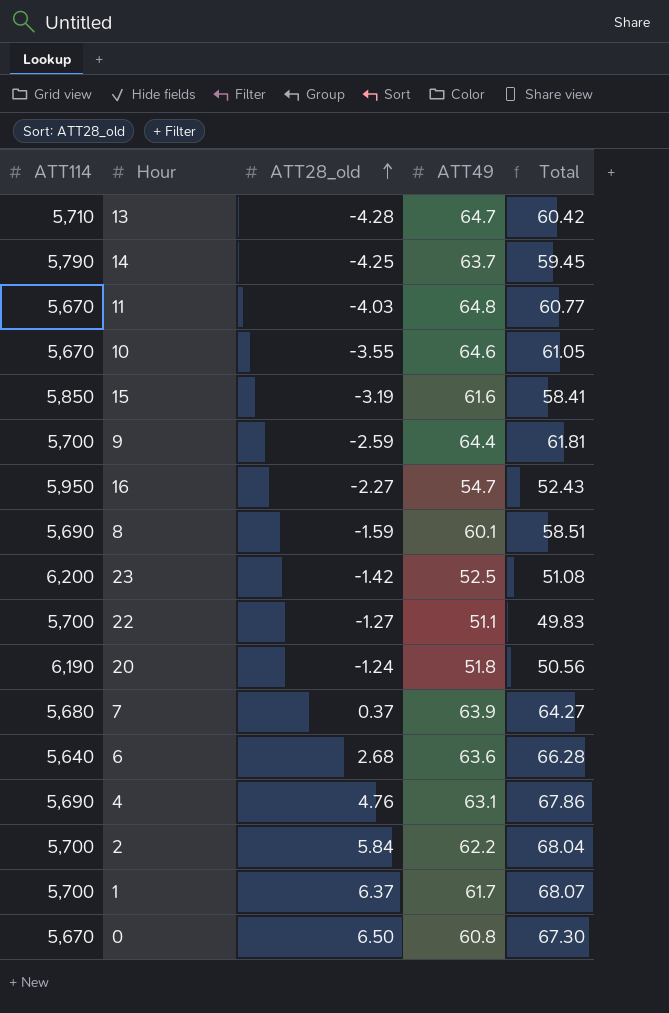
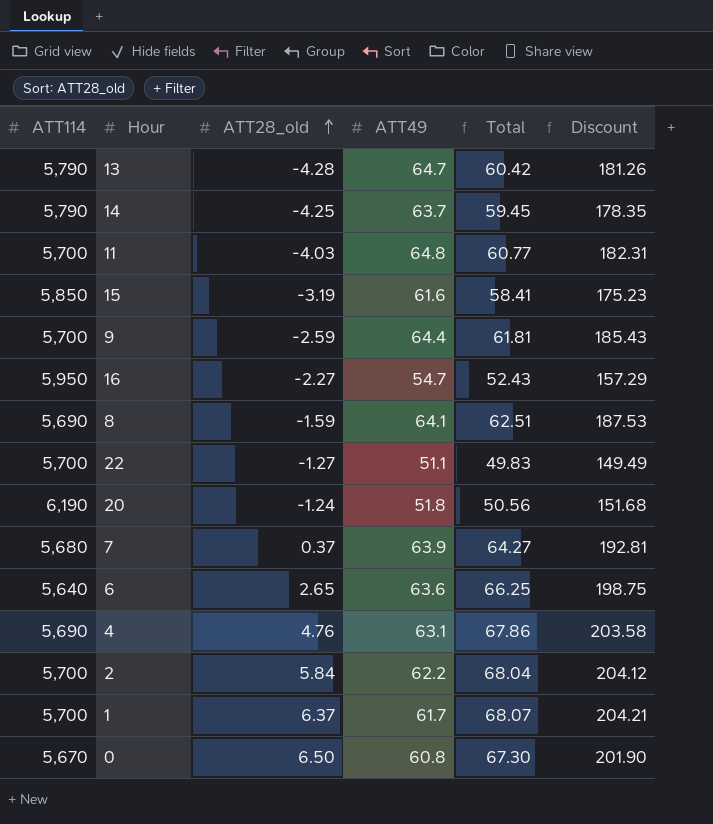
column Discount | formula: none -> [Total] * 3
row 10: 5,670 | -3.55 | 64.6 | 61.05 -> none
row 23: 6,200 | -1.42 | 52.5 | 51.08 -> none
13 | ATT114: 5,710 -> 5,790
11 | ATT114: 5,670 -> 5,700
8 | ATT49: 60.1 -> 64.1
8 | Total: 58.51 -> 62.51
6 | ATT28_old: 2.68 -> 2.65
6 | Total: 66.28 -> 66.25

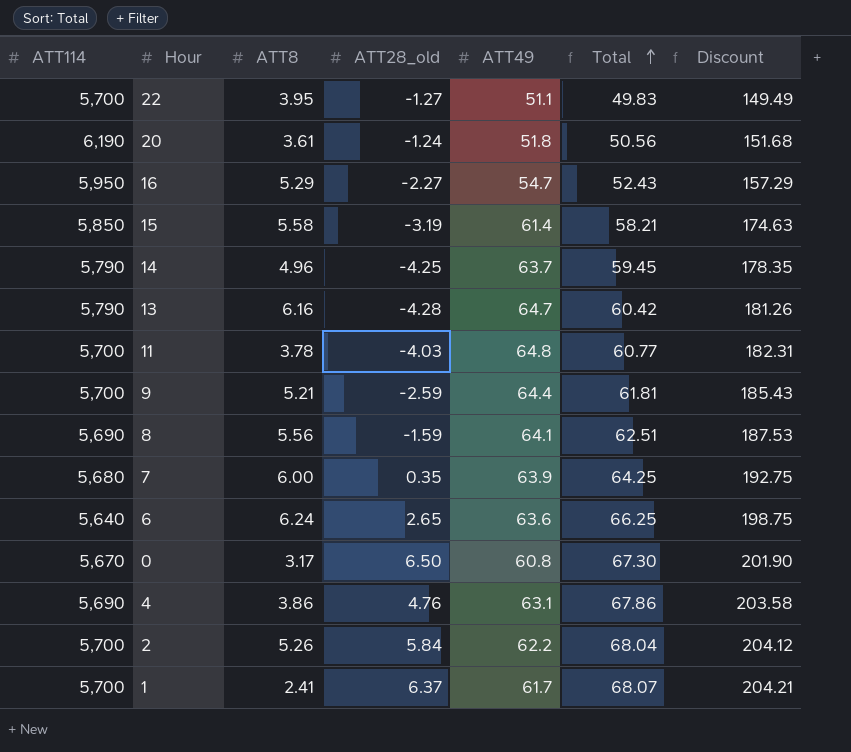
row order: ATT28_old ascending -> Total ascending
column ATT8 | position: none -> 3
15 | ATT49: 61.6 -> 61.4
15 | Total: 58.41 -> 58.21
15 | Discount: 175.23 -> 174.63
7 | ATT28_old: 0.37 -> 0.35
7 | Total: 64.27 -> 64.25
7 | Discount: 192.81 -> 192.75

